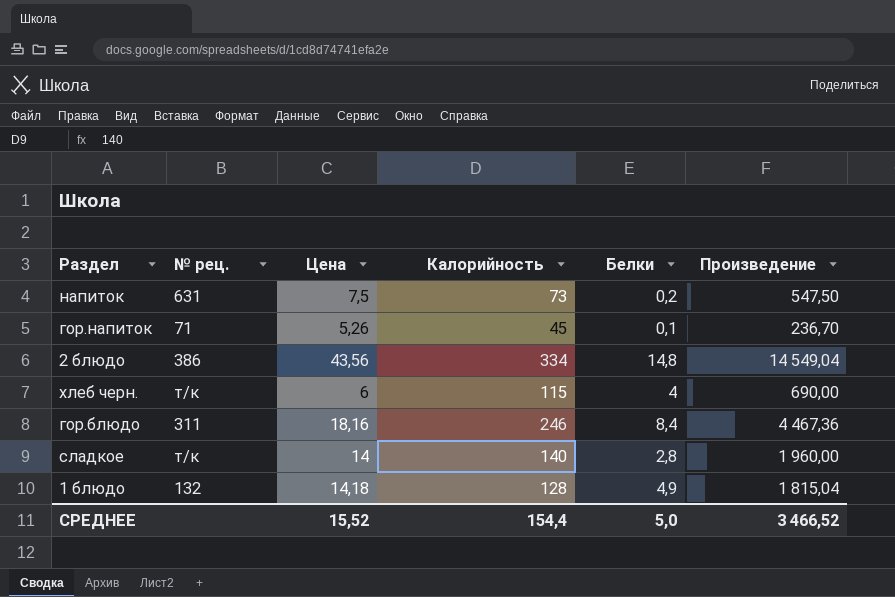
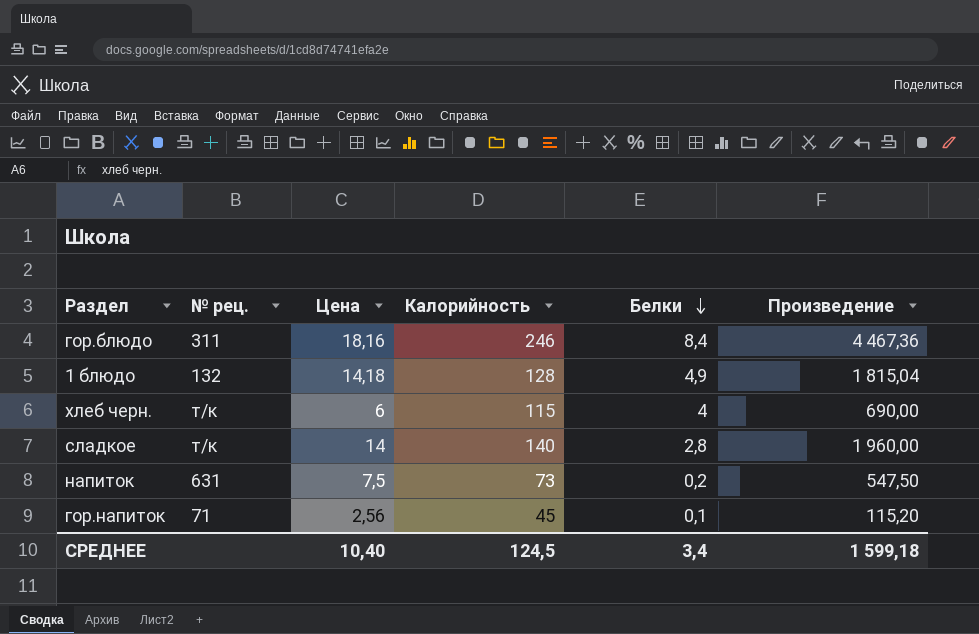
row order: none -> Белки descending
row 2 блюдо: 386 | 43,56 | 334 | 14,8 | 14 549,04 -> none
гор.напиток | Цена: 5,26 -> 2,56
гор.напиток | Произведение: 236,70 -> 115,20
СРЕДНЕЕ | Цена: 15,52 -> 10,40
СРЕДНЕЕ | Калорийность: 154,4 -> 124,5
СРЕДНЕЕ | Белки: 5,0 -> 3,4
СРЕДНЕЕ | Произведение: 3 466,52 -> 1 599,18

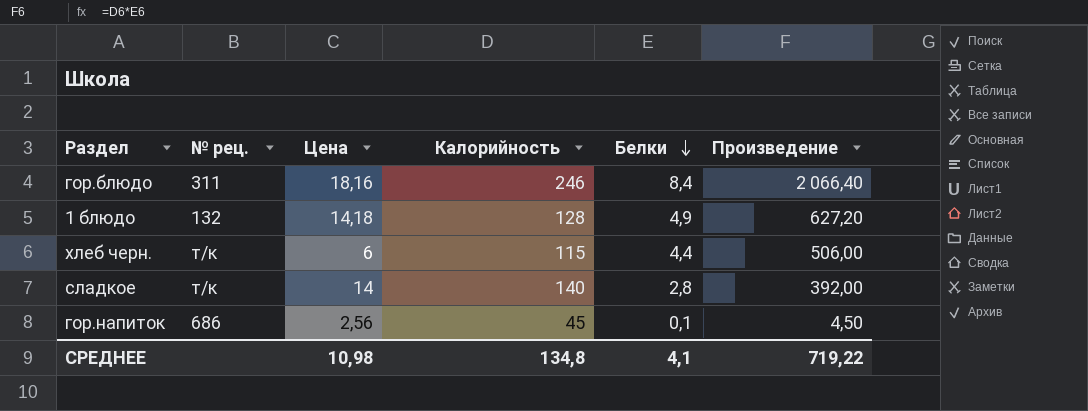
column Произведение | formula: [Цена] * [Калорийность] -> [Калорийность] * [Белки]
row напиток: 631 | 7,5 | 73 | 0,2 | 547,50 -> none
хлеб черн. | Белки: 4 -> 4,4
гор.напиток | № рец.: 71 -> 686
СРЕДНЕЕ | Цена: 10,40 -> 10,98
СРЕДНЕЕ | Калорийность: 124,5 -> 134,8
СРЕДНЕЕ | Белки: 3,4 -> 4,1
СРЕДНЕЕ | Произведение: 1 599,18 -> 719,22

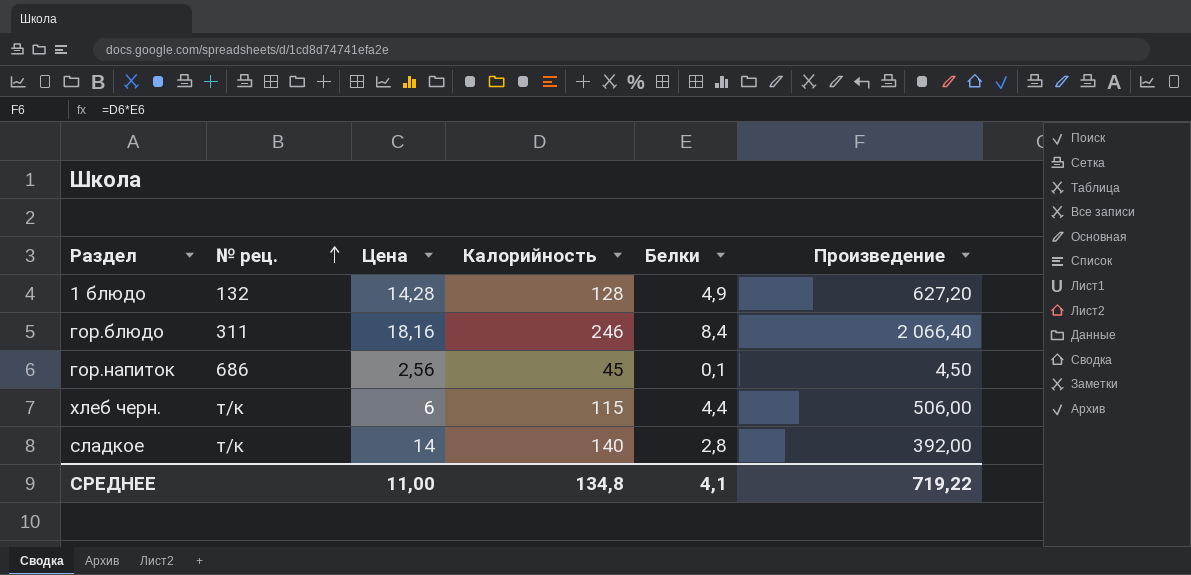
row order: Белки descending -> № рец. ascending
1 блюдо | Цена: 14,18 -> 14,28
СРЕДНЕЕ | Цена: 10,98 -> 11,00

